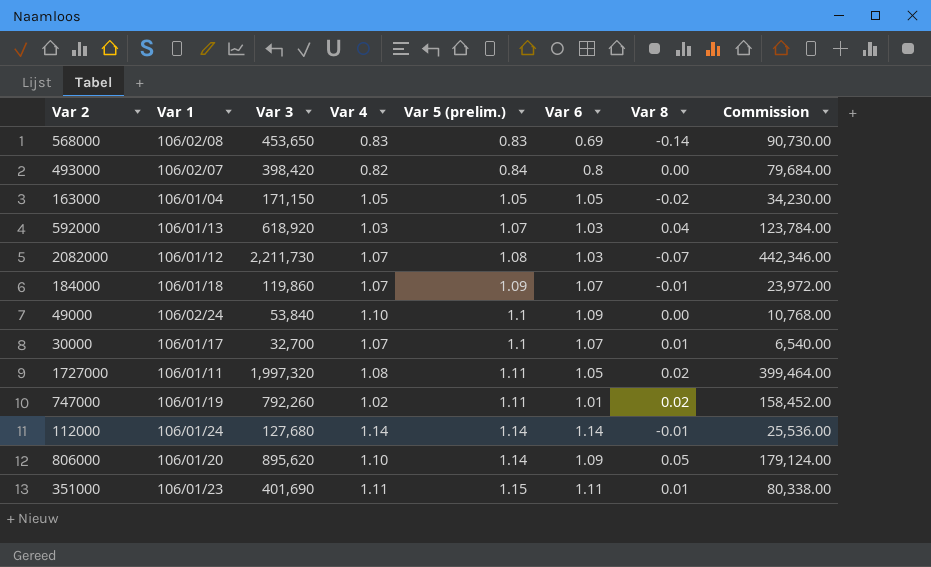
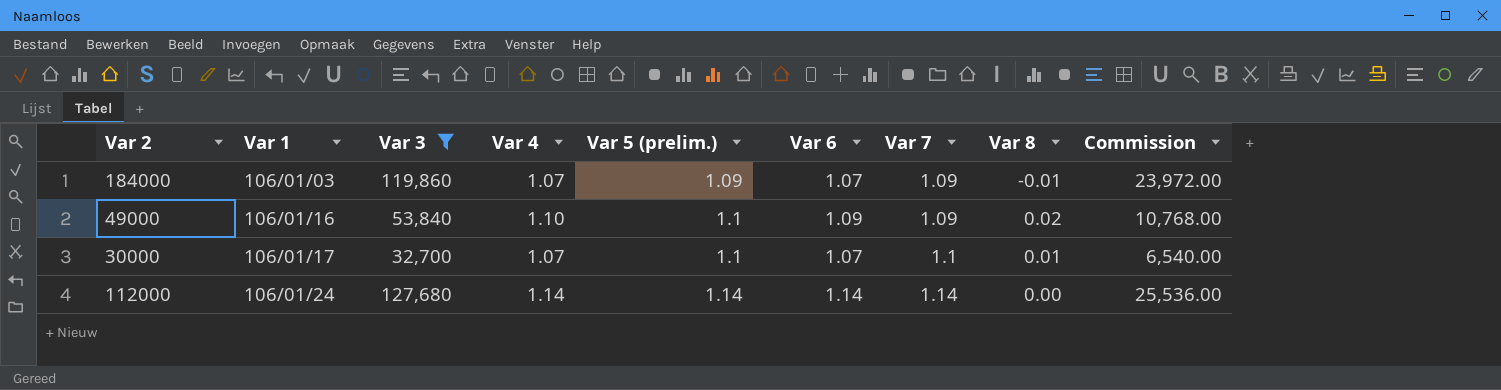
filter: none -> Var 3 <= 127,680
column Var 7 | position: none -> 7
184000 | Var 1: 106/01/18 -> 106/01/03
49000 | Var 1: 106/02/24 -> 106/01/16
49000 | Var 8: 0.00 -> 0.02
112000 | Var 8: -0.01 -> 0.00

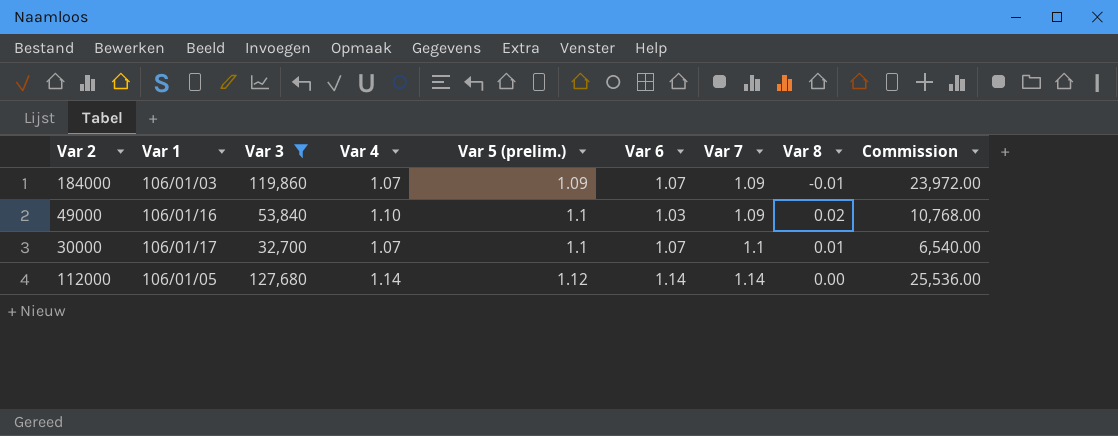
49000 | Var 6: 1.09 -> 1.03
112000 | Var 1: 106/01/24 -> 106/01/05
112000 | Var 5 (prelim.): 1.14 -> 1.12

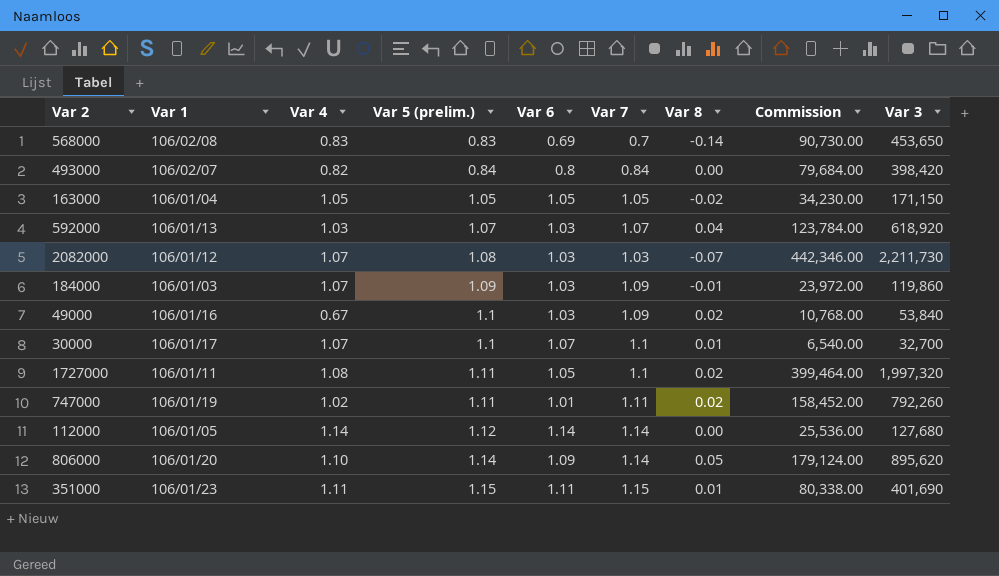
filter: Var 3 <= 127,680 -> none
column Var 3 | position: 3 -> 9
184000 | Var 6: 1.07 -> 1.03
49000 | Var 4: 1.10 -> 0.67

